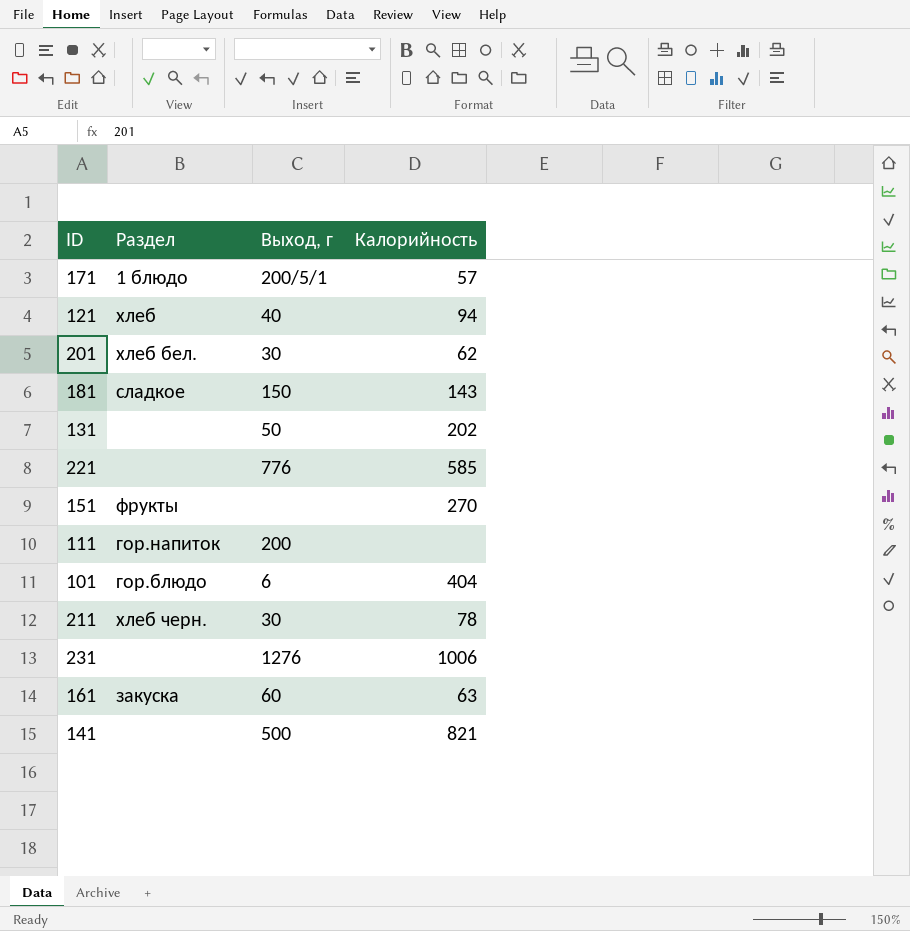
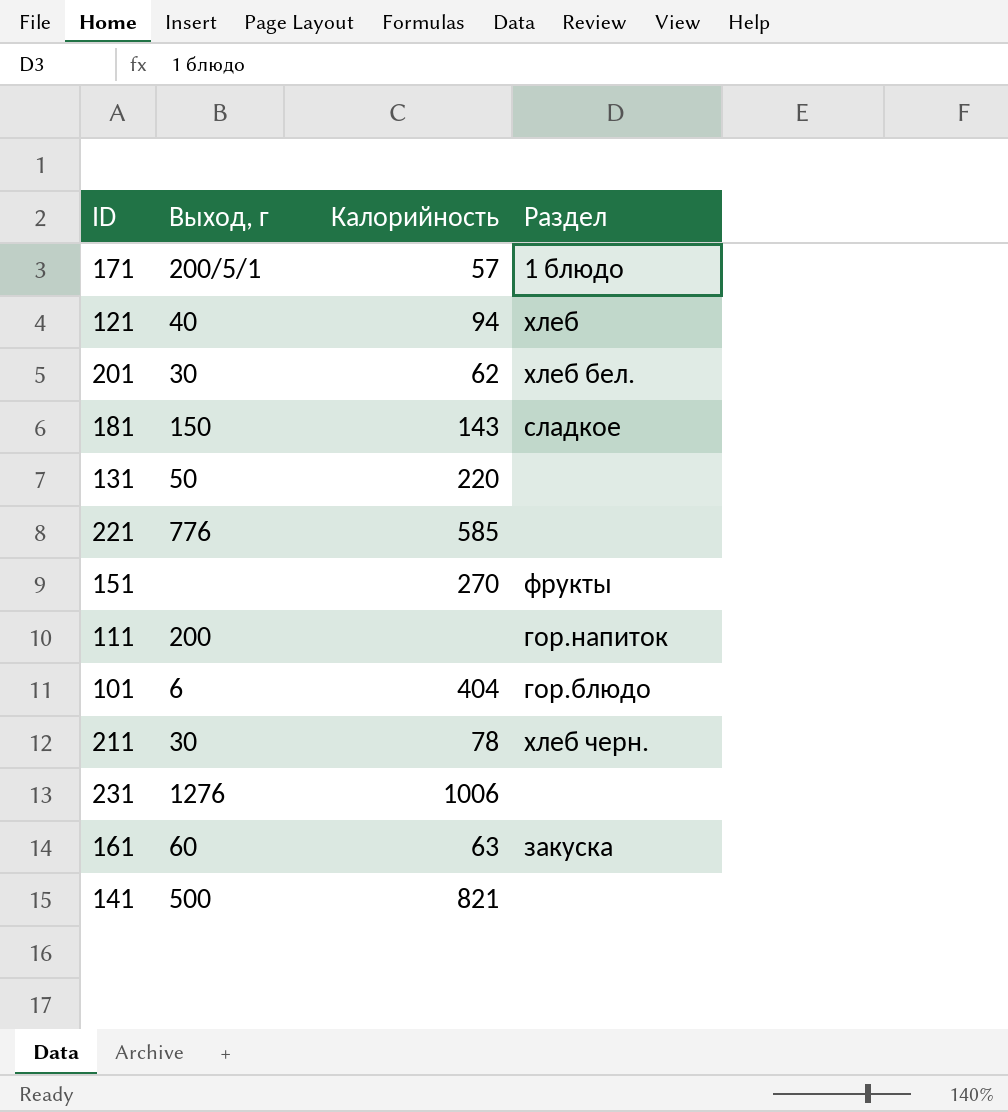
column Раздел | position: 2 -> 4
131 | Калорийность: 202 -> 220

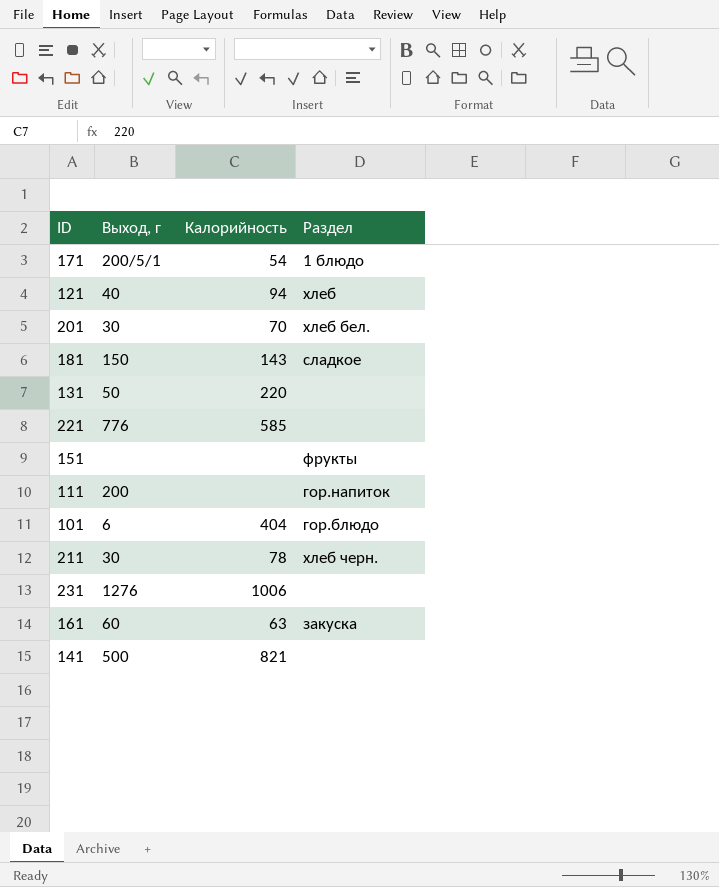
171 | Калорийность: 57 -> 54
201 | Калорийность: 62 -> 70
151 | Калорийность: 270 -> none

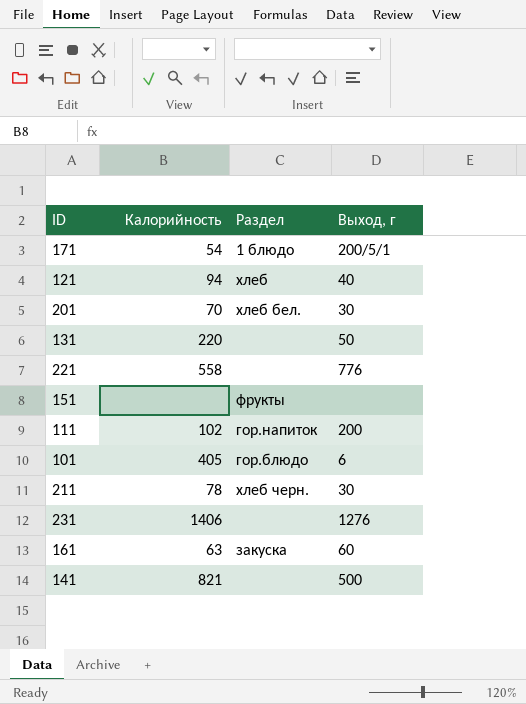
column Выход, г | position: 2 -> 4
row 181: 150 | 143 | сладкое -> none
221 | Калорийность: 585 -> 558
111 | Калорийность: none -> 102
101 | Калорийность: 404 -> 405
231 | Калорийность: 1006 -> 1406

